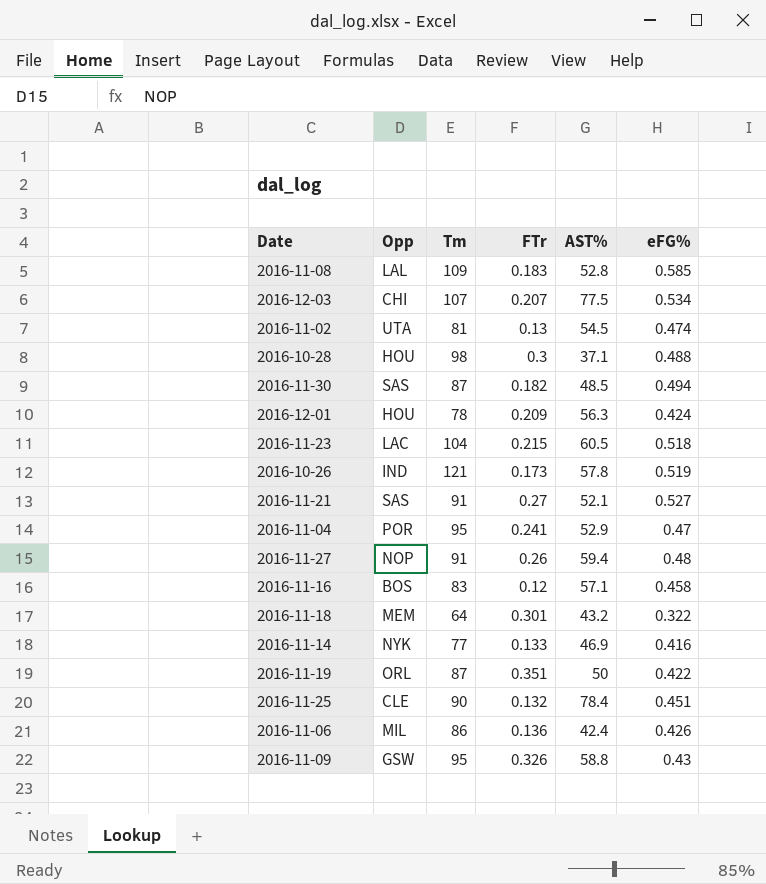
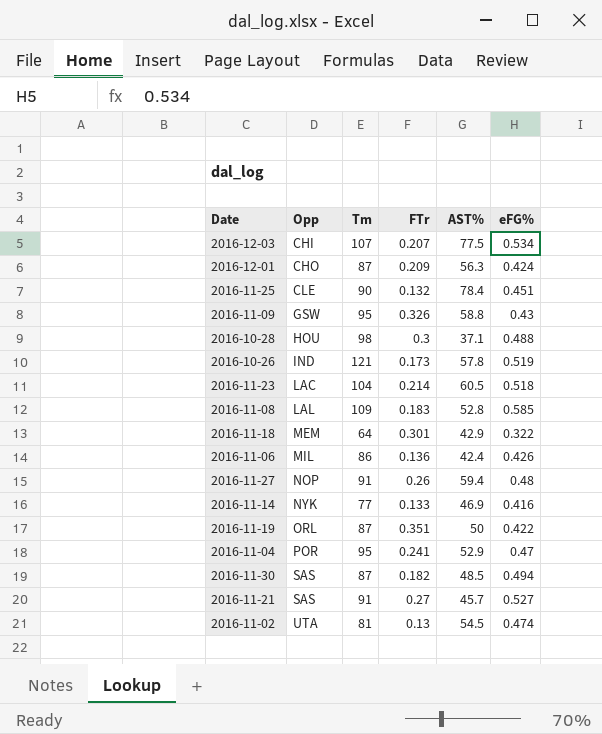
row order: none -> Opp ascending
row 2016-11-16: BOS | 83 | 0.12 | 57.1 | 0.458 -> none
2016-12-01 | Opp: HOU -> CHO
2016-12-01 | Tm: 78 -> 87
2016-11-23 | FTr: 0.215 -> 0.214
2016-11-18 | AST%: 43.2 -> 42.9
2016-11-21 | AST%: 52.1 -> 45.7

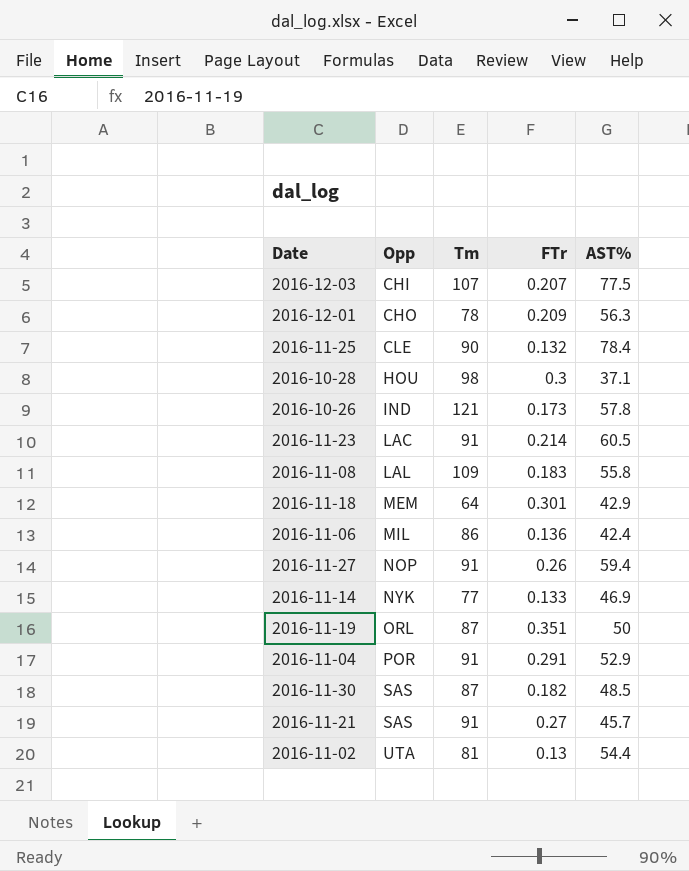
column eFG% | position: 6 -> none
row 2016-11-09: GSW | 95 | 0.326 | 58.8 | 0.43 -> none
2016-12-01 | Tm: 87 -> 78
2016-11-23 | Tm: 104 -> 91
2016-11-08 | AST%: 52.8 -> 55.8
2016-11-04 | Tm: 95 -> 91
2016-11-04 | FTr: 0.241 -> 0.291
2016-11-02 | AST%: 54.5 -> 54.4

